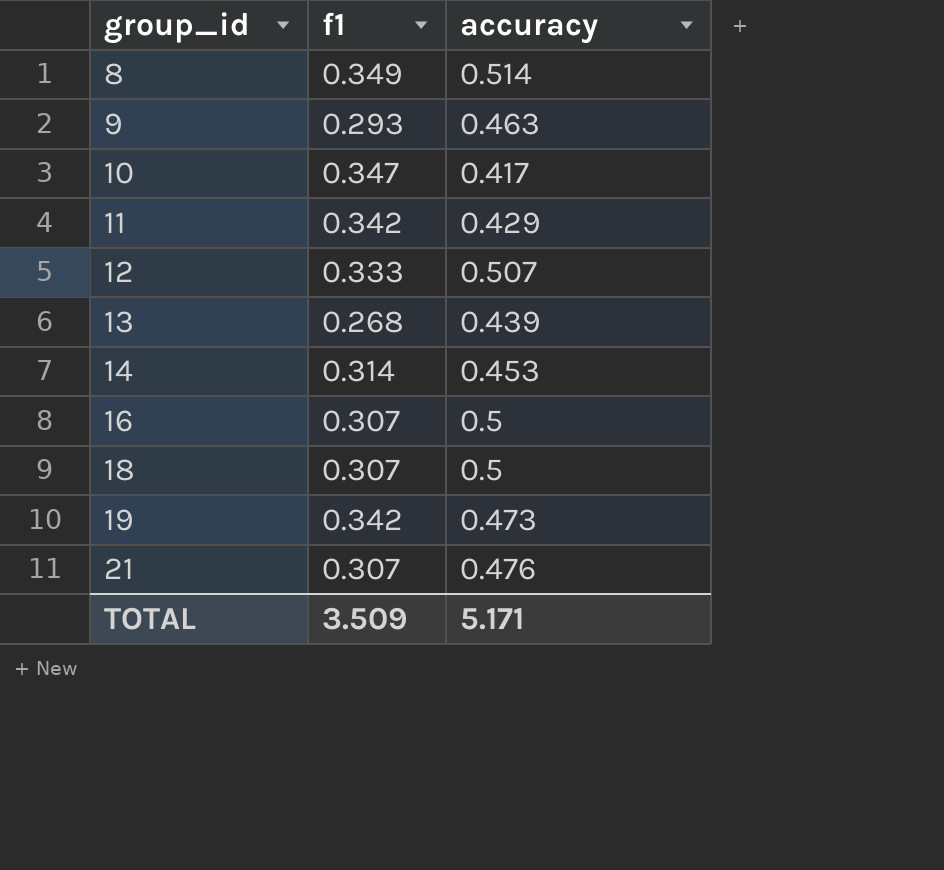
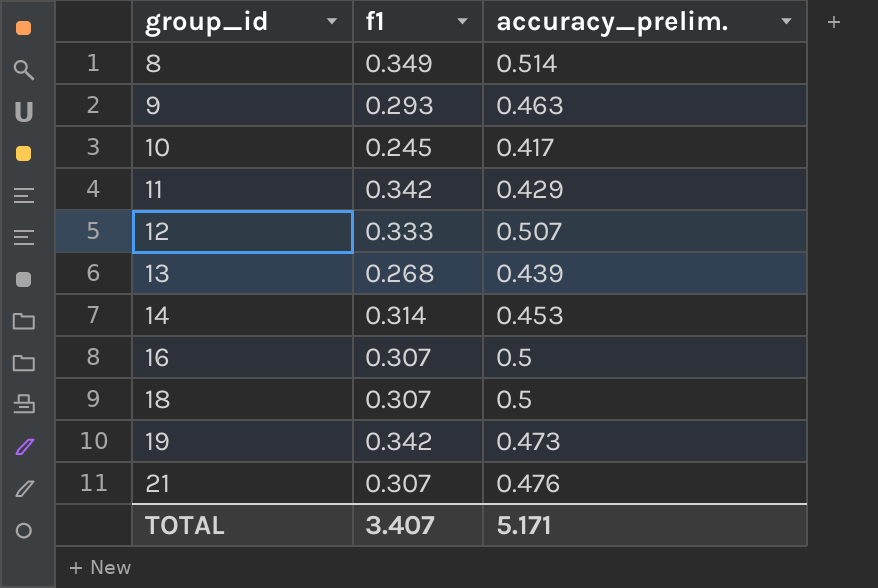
column name: accuracy -> accuracy_prelim.
10 | f1: 0.347 -> 0.245
TOTAL | f1: 3.509 -> 3.407

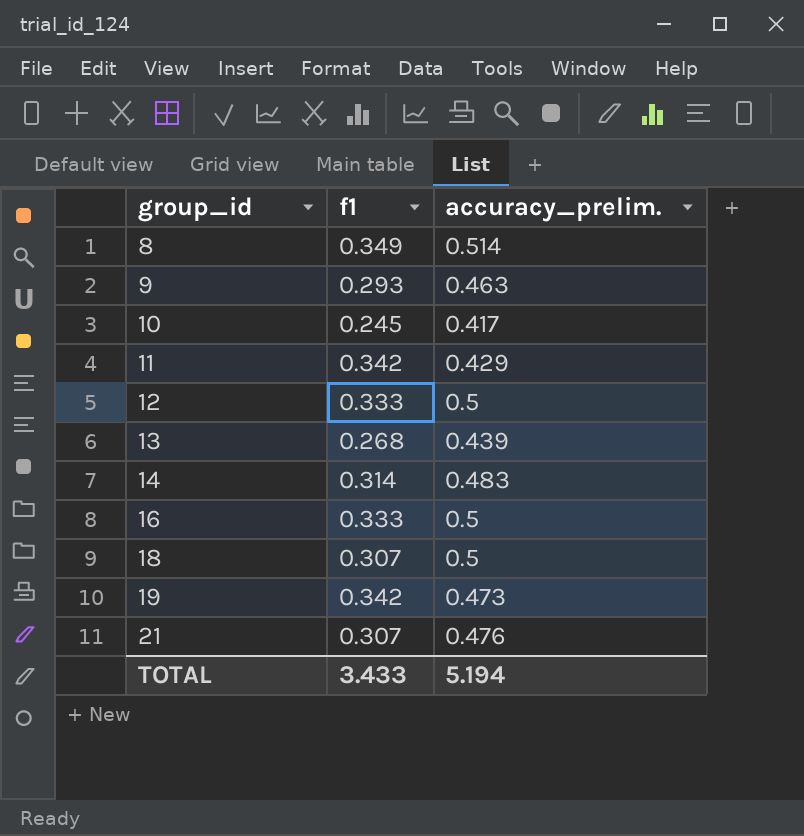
12 | accuracy_prelim.: 0.507 -> 0.5
14 | accuracy_prelim.: 0.453 -> 0.483
16 | f1: 0.307 -> 0.333
TOTAL | f1: 3.407 -> 3.433
TOTAL | accuracy_prelim.: 5.171 -> 5.194

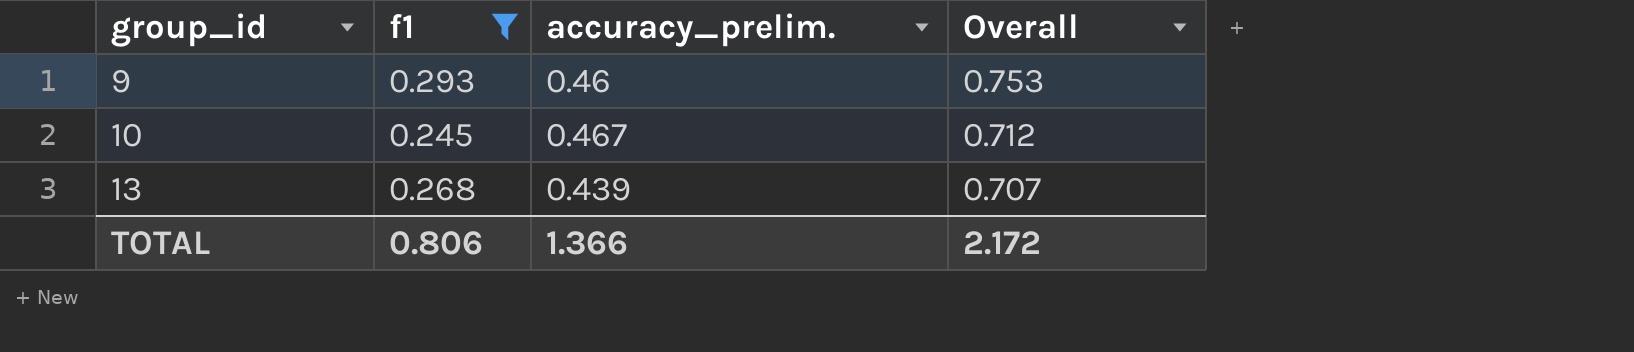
filter: none -> f1 <= 0.293
column Overall | formula: none -> [f1] + [accuracy_prelim.]
9 | accuracy_prelim.: 0.463 -> 0.46
10 | accuracy_prelim.: 0.417 -> 0.467
TOTAL | f1: 3.433 -> 0.806
TOTAL | accuracy_prelim.: 5.194 -> 1.366

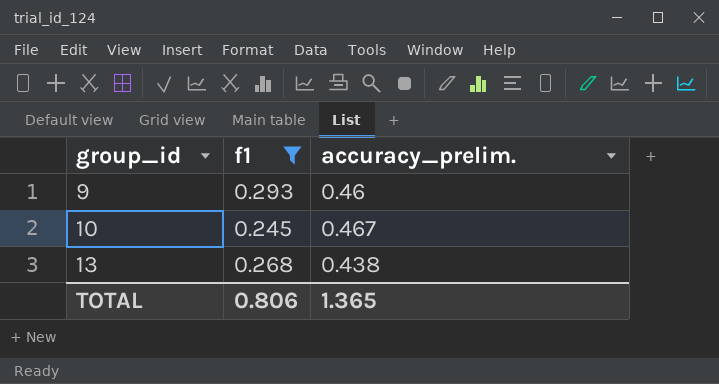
column Overall | formula: [f1] + [accuracy_prelim.] -> none
13 | accuracy_prelim.: 0.439 -> 0.438
TOTAL | accuracy_prelim.: 1.366 -> 1.365

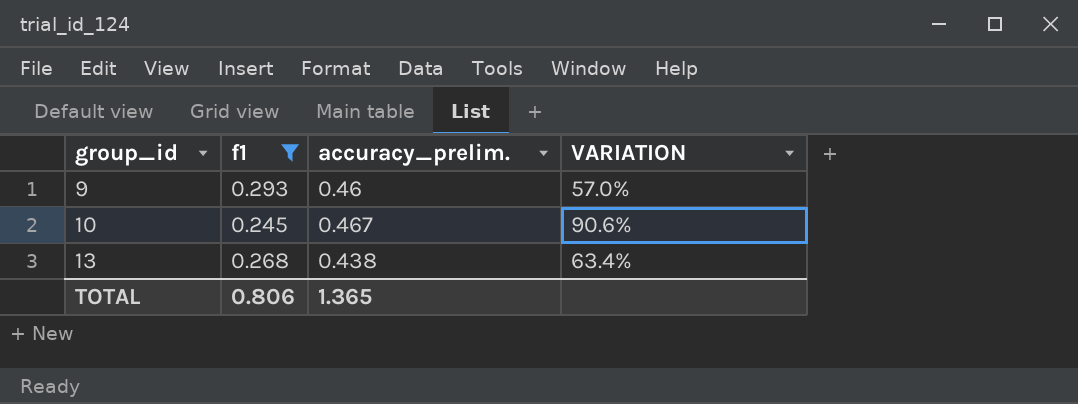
column VARIATION | formula: none -> ([accuracy_prelim.] - [f1]) / [f1]

